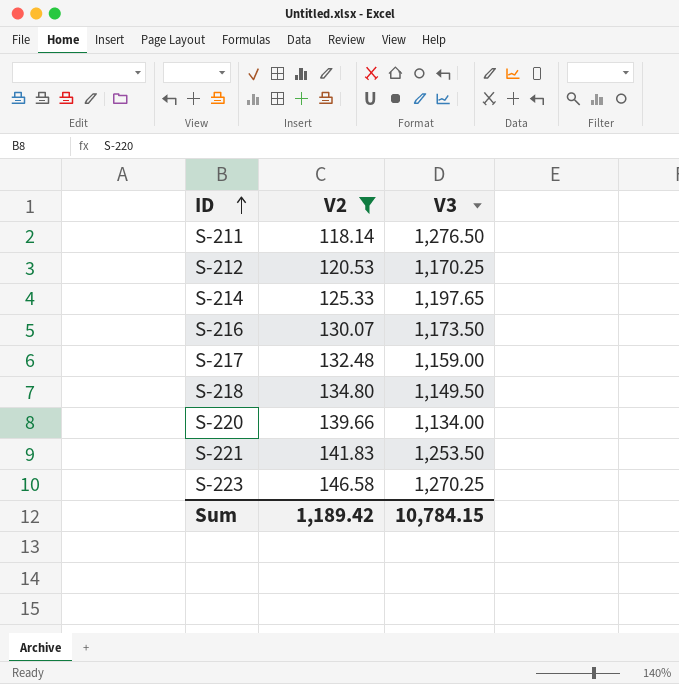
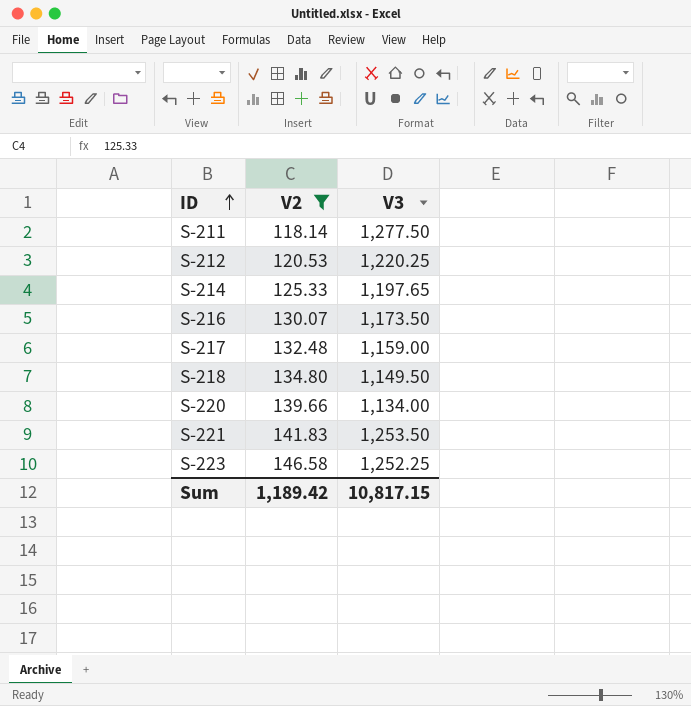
S-211 | V3: 1,276.50 -> 1,277.50
S-212 | V3: 1,170.25 -> 1,220.25
S-223 | V3: 1,270.25 -> 1,252.25
Sum | V3: 10,784.15 -> 10,817.15

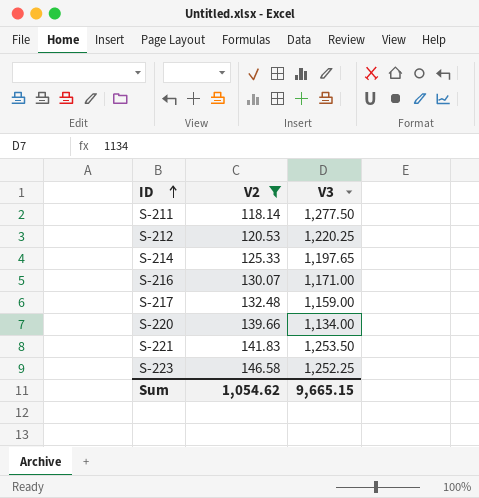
row S-218: 134.80 | 1,149.50 -> none
S-216 | V3: 1,173.50 -> 1,171.00
Sum | V2: 1,189.42 -> 1,054.62
Sum | V3: 10,817.15 -> 9,665.15

